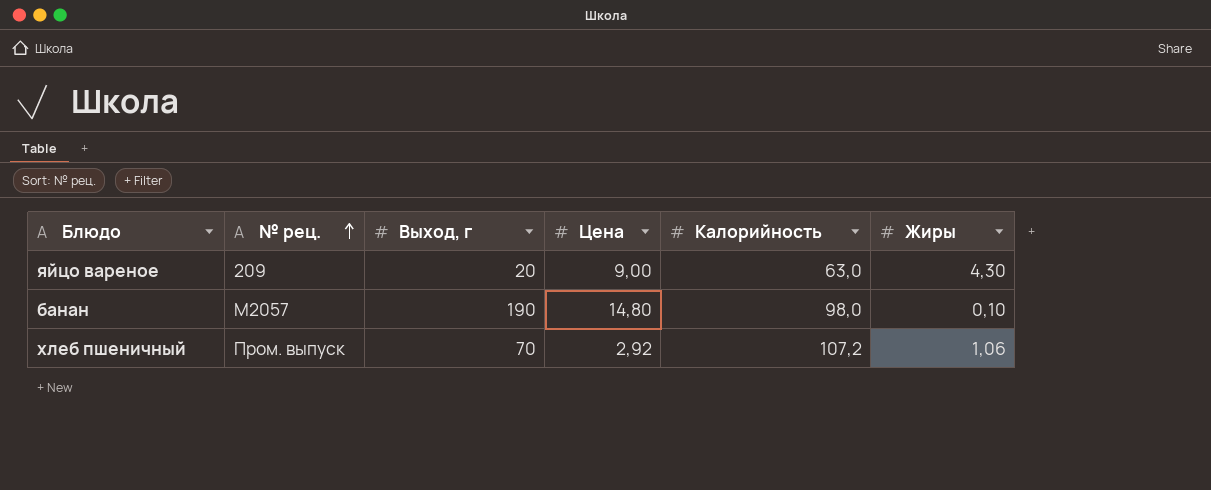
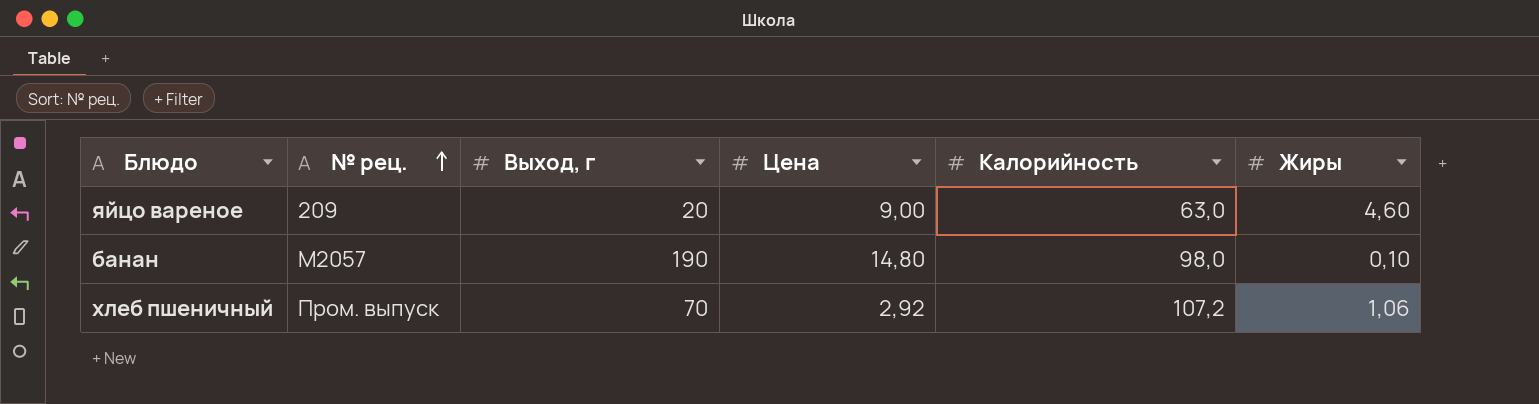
яйцо вареное | Жиры: 4,30 -> 4,60

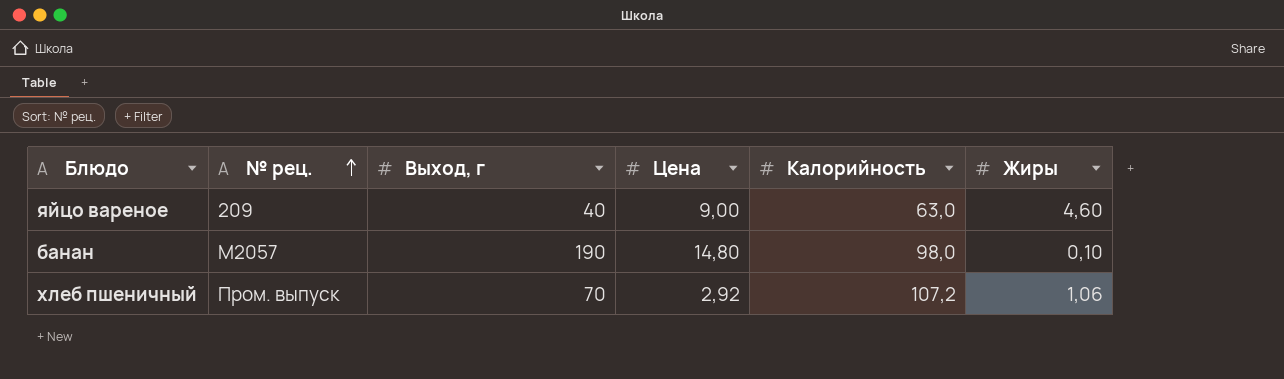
яйцо вареное | Выход, г: 20 -> 40

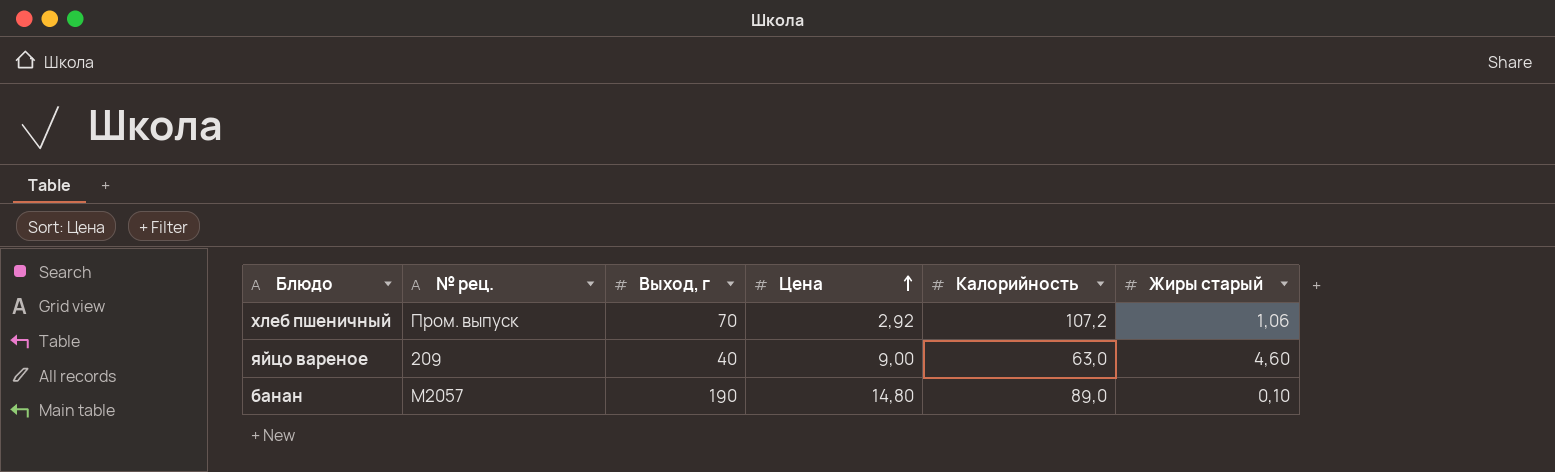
row order: № рец. ascending -> Цена ascending
column name: Жиры -> Жиры старый
банан | Калорийность: 98,0 -> 89,0

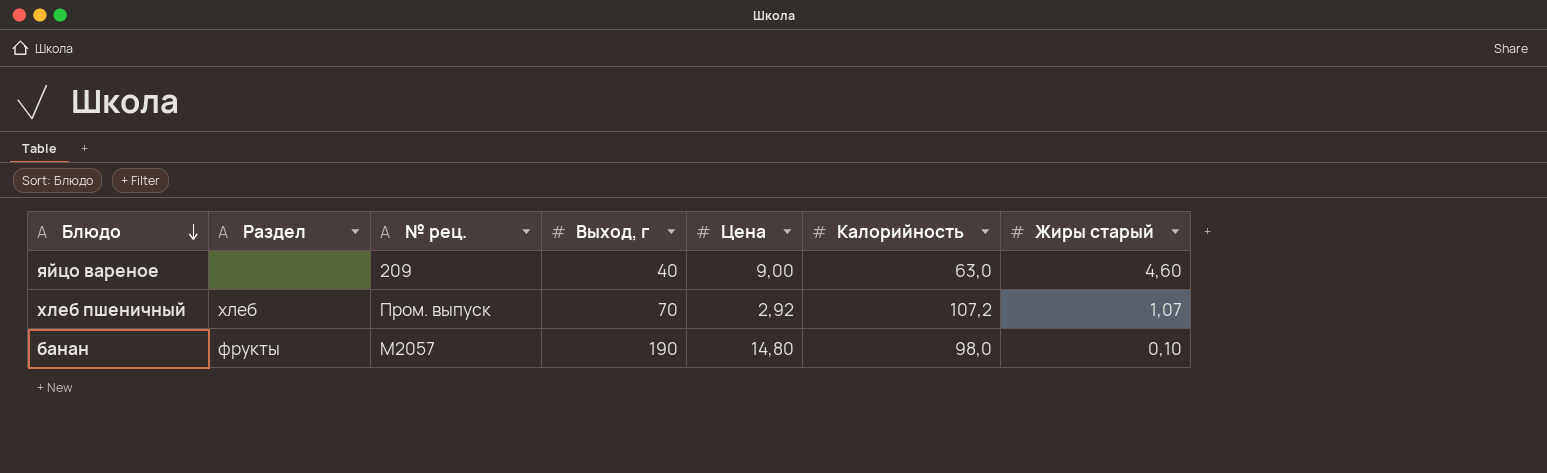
row order: Цена ascending -> Блюдо descending
column Раздел | position: none -> 2
хлеб пшеничный | Жиры старый: 1,06 -> 1,07
банан | Калорийность: 89,0 -> 98,0

